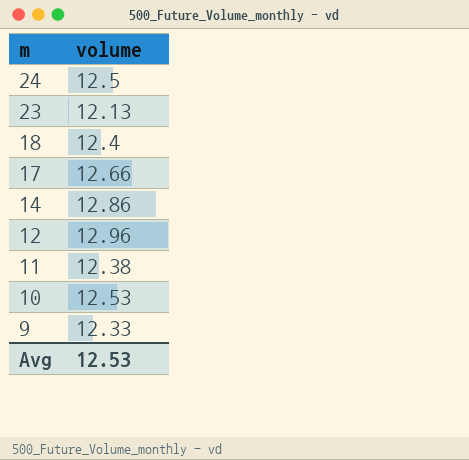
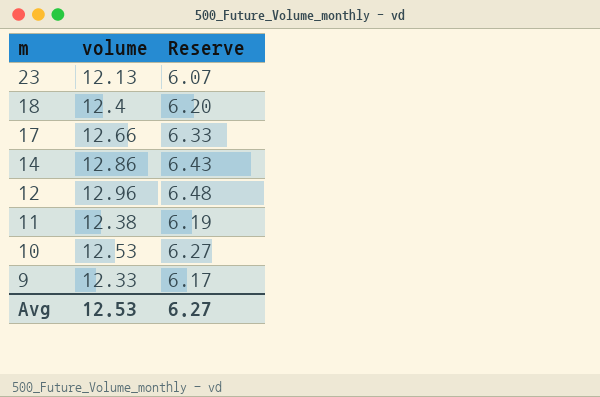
column Reserve | formula: none -> [volume] * 0.5
row 24: 12.5 -> none

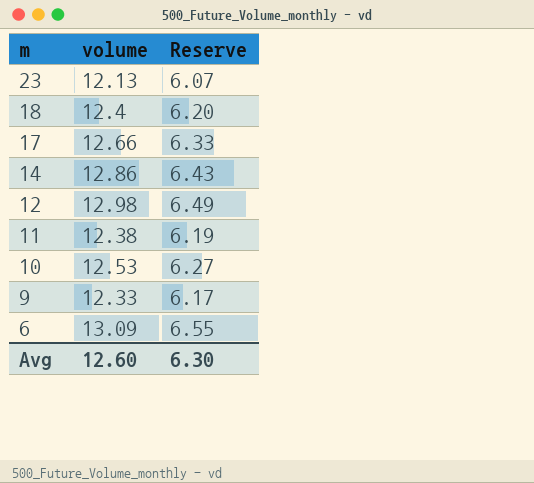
12 | volume: 12.96 -> 12.98
12 | Reserve: 6.48 -> 6.49
row 6: none -> 13.09 | 6.55
Avg | volume: 12.53 -> 12.60
Avg | Reserve: 6.27 -> 6.30

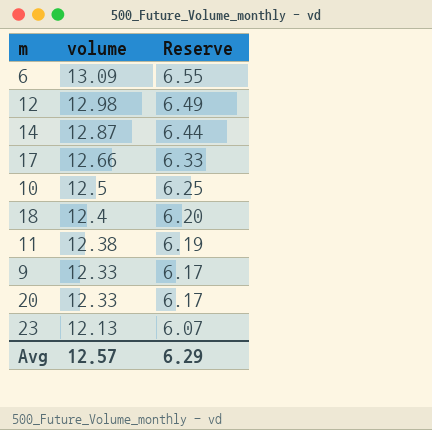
row order: m descending -> volume descending
14 | volume: 12.86 -> 12.87
14 | Reserve: 6.43 -> 6.44
10 | volume: 12.53 -> 12.5
10 | Reserve: 6.27 -> 6.25
row 20: none -> 12.33 | 6.17
Avg | volume: 12.60 -> 12.57
Avg | Reserve: 6.30 -> 6.29

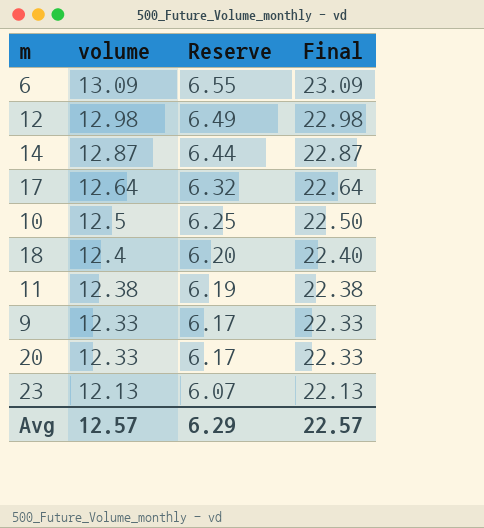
column Final | formula: none -> [volume] + 10
17 | volume: 12.66 -> 12.64
17 | Reserve: 6.33 -> 6.32

